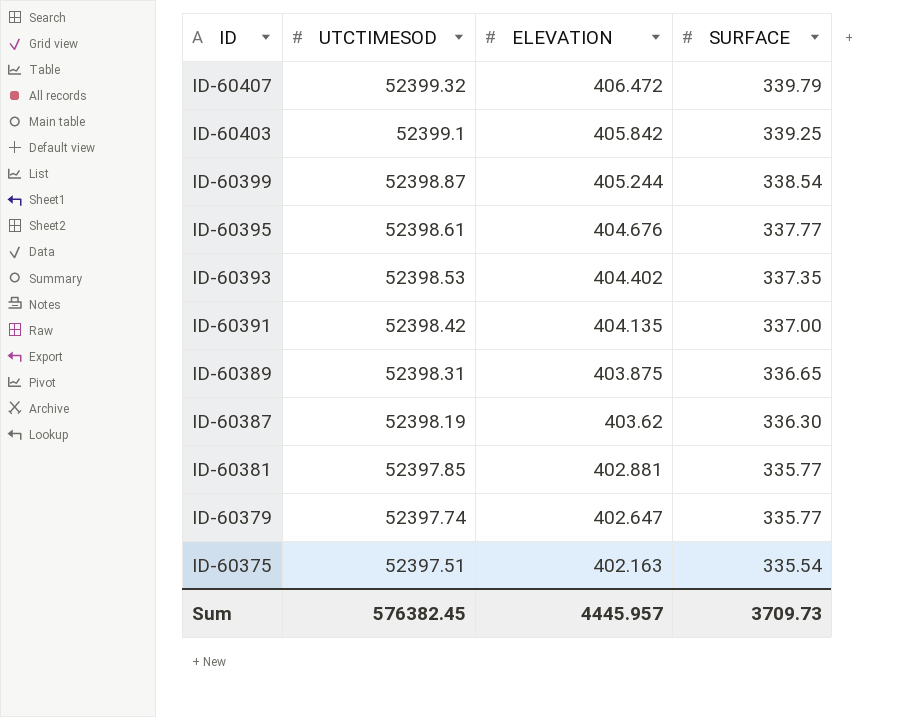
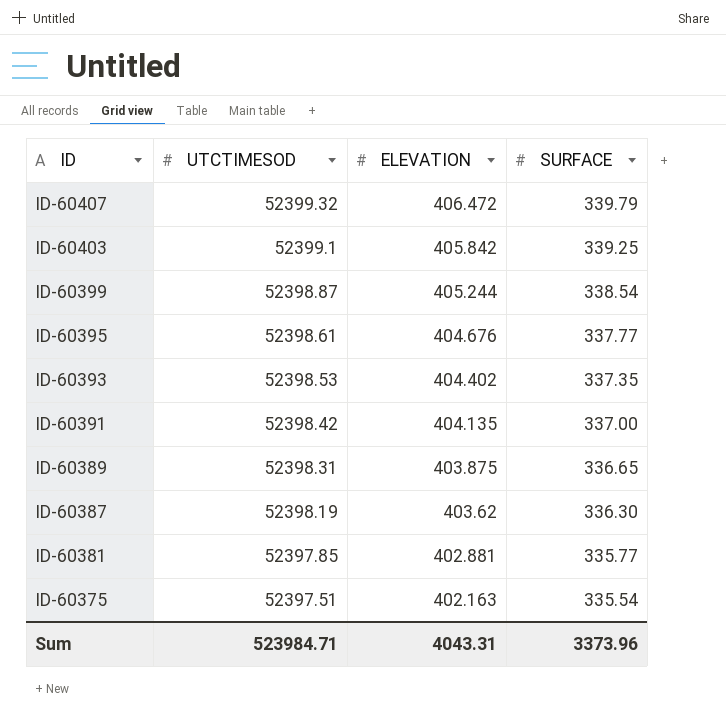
row ID-60379: 52397.74 | 402.647 | 335.77 -> none
Sum | UTCTIMESOD: 576382.45 -> 523984.71
Sum | ELEVATION: 4445.957 -> 4043.31
Sum | SURFACE: 3709.73 -> 3373.96

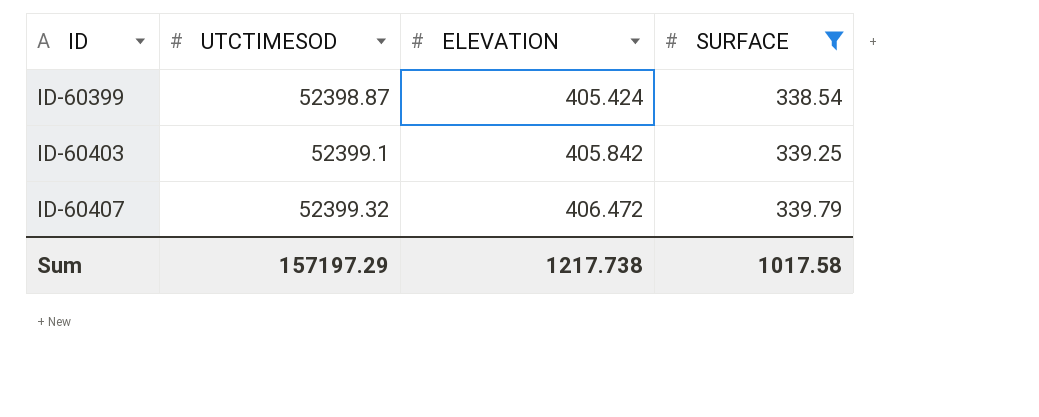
filter: none -> SURFACE >= 338.54
row order: ID descending -> ID ascending
ID-60399 | ELEVATION: 405.244 -> 405.424
Sum | UTCTIMESOD: 523984.71 -> 157197.29
Sum | ELEVATION: 4043.31 -> 1217.738
Sum | SURFACE: 3373.96 -> 1017.58

